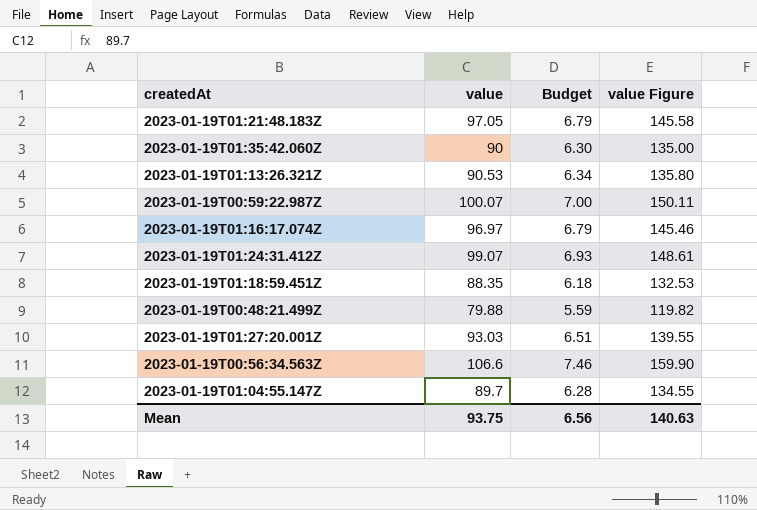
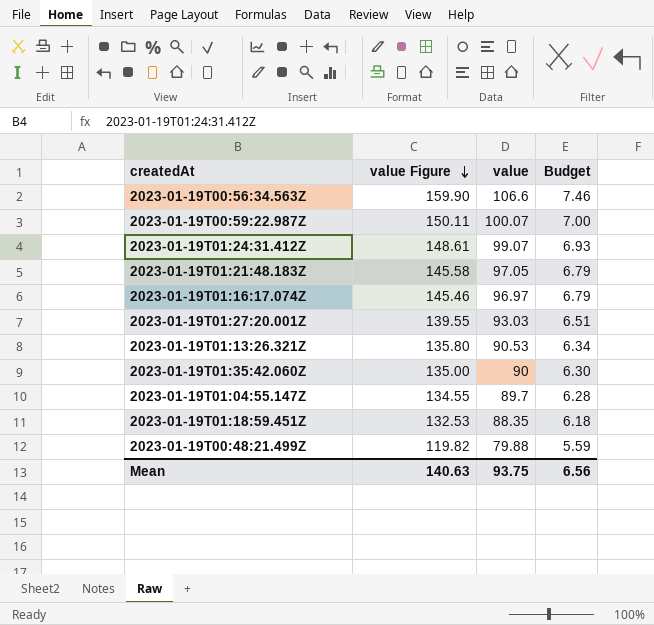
row order: none -> value Figure descending
column value Figure | position: 4 -> 2

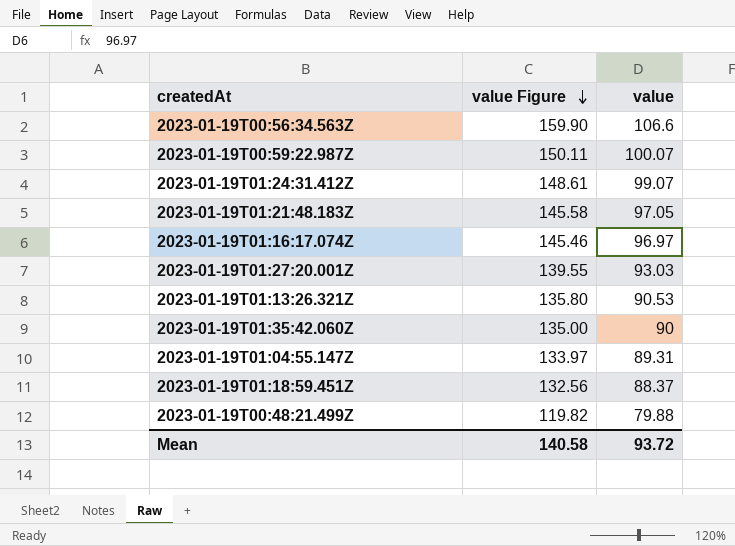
column Budget | formula: [value] * 0.07 -> none
2023-01-19T01:04:55.147Z | value Figure: 134.55 -> 133.97
2023-01-19T01:04:55.147Z | value: 89.7 -> 89.31
2023-01-19T01:18:59.451Z | value Figure: 132.53 -> 132.56
2023-01-19T01:18:59.451Z | value: 88.35 -> 88.37
Mean | value Figure: 140.63 -> 140.58
Mean | value: 93.75 -> 93.72

